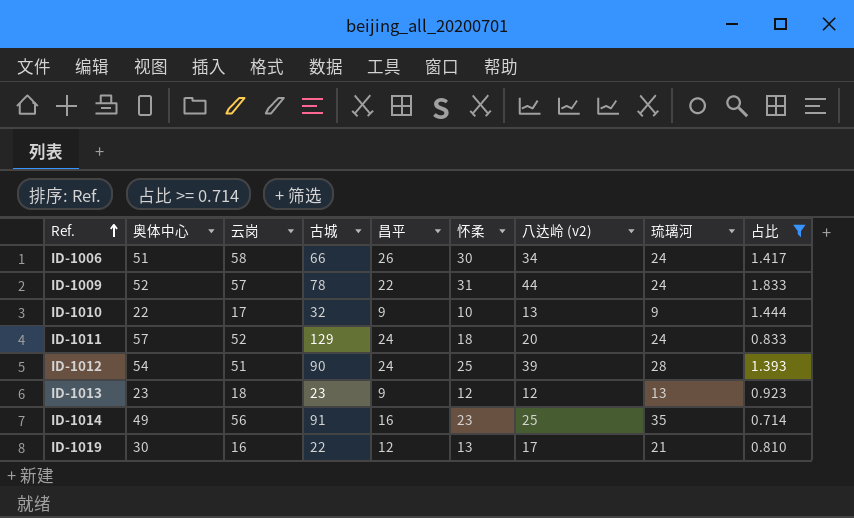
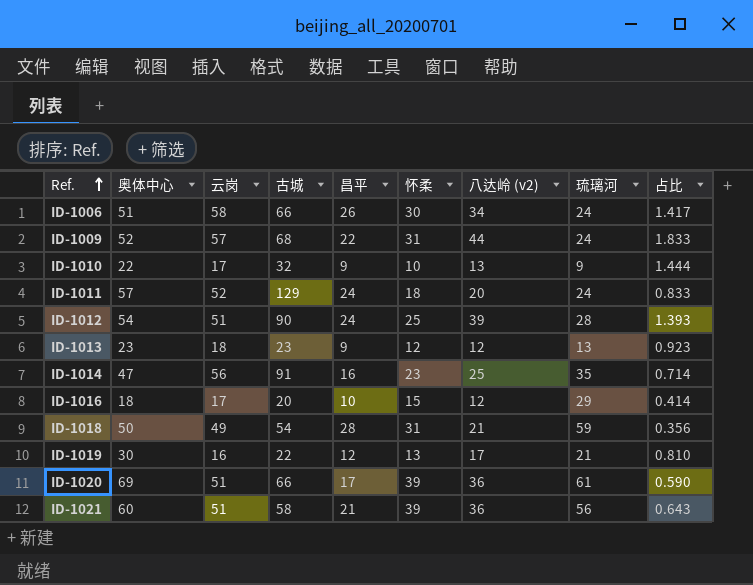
filter: 占比 >= 0.714 -> none
ID-1009 | 古城: 78 -> 68
ID-1014 | 奥体中心: 49 -> 47

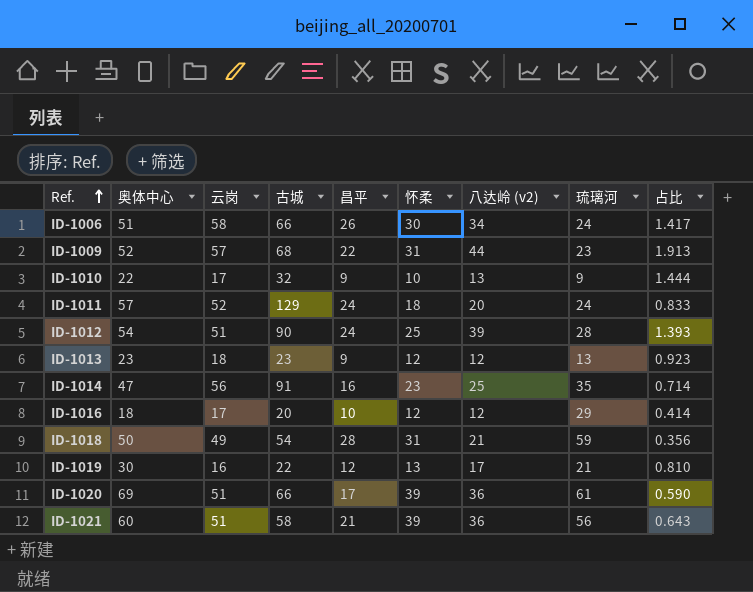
ID-1009 | 琉璃河: 24 -> 23
ID-1009 | 占比: 1.833 -> 1.913
ID-1016 | 怀柔: 15 -> 12

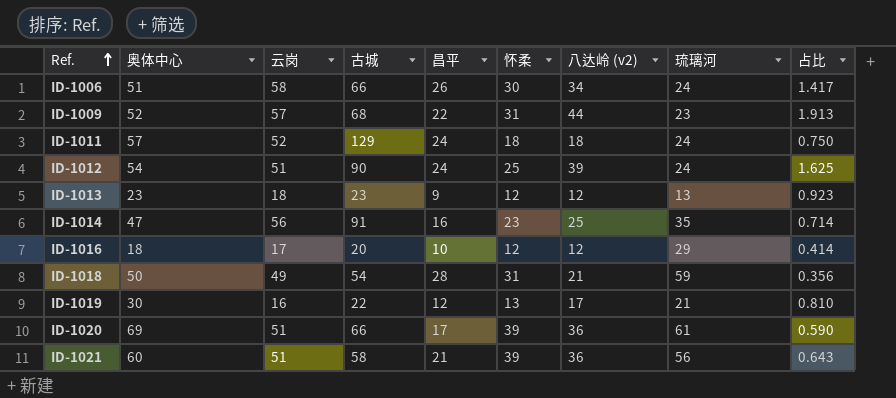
row ID-1010: 22 | 17 | 32 | 9 | 10 | 13 | 9 | 1.444 -> none
ID-1011 | 八达岭 (v2): 20 -> 18
ID-1011 | 占比: 0.833 -> 0.750
ID-1012 | 琉璃河: 28 -> 24
ID-1012 | 占比: 1.393 -> 1.625

